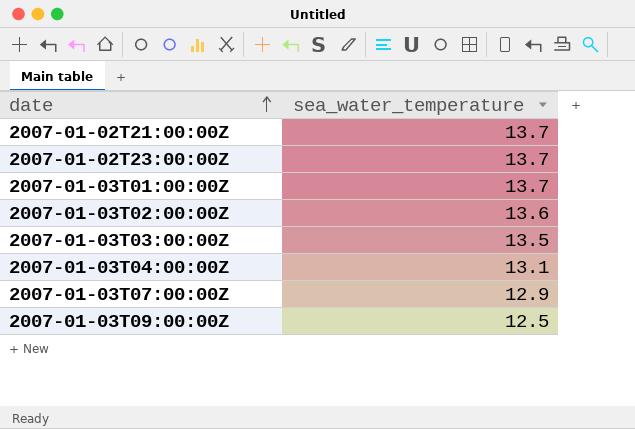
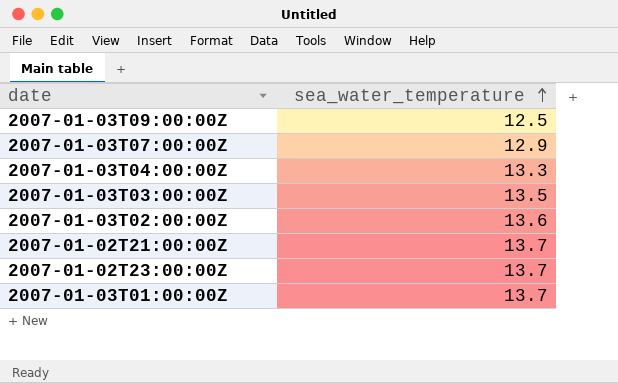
row order: date ascending -> sea_water_temperature ascending
2007-01-03T04:00:00Z | sea_water_temperature: 13.1 -> 13.3

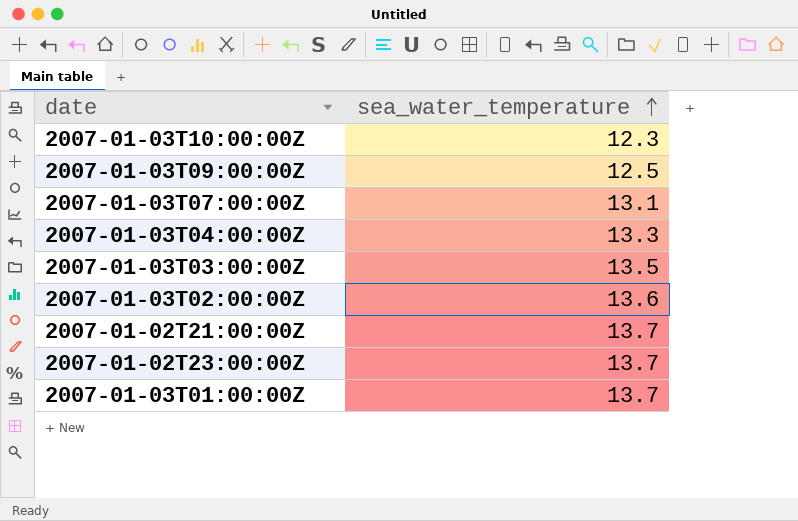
row 2007-01-03T10:00:00Z: none -> 12.3
2007-01-03T07:00:00Z | sea_water_temperature: 12.9 -> 13.1

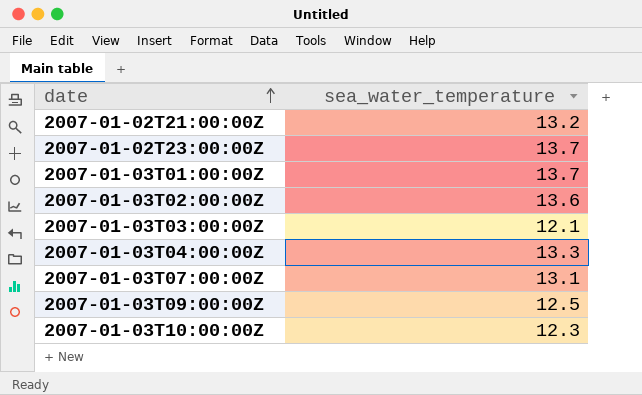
row order: sea_water_temperature ascending -> date ascending
2007-01-02T21:00:00Z | sea_water_temperature: 13.7 -> 13.2
2007-01-03T03:00:00Z | sea_water_temperature: 13.5 -> 12.1

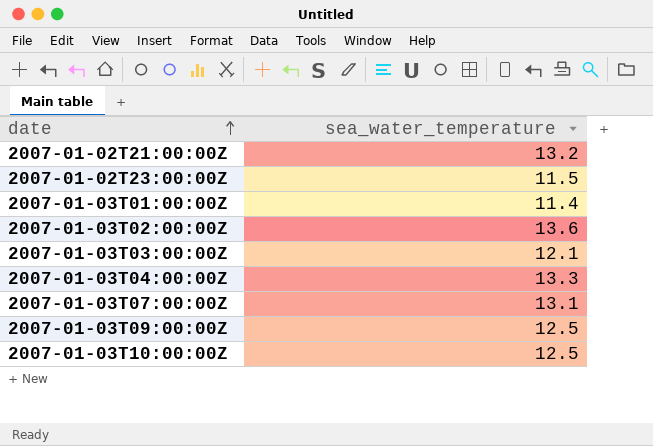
2007-01-02T23:00:00Z | sea_water_temperature: 13.7 -> 11.5
2007-01-03T01:00:00Z | sea_water_temperature: 13.7 -> 11.4
2007-01-03T10:00:00Z | sea_water_temperature: 12.3 -> 12.5

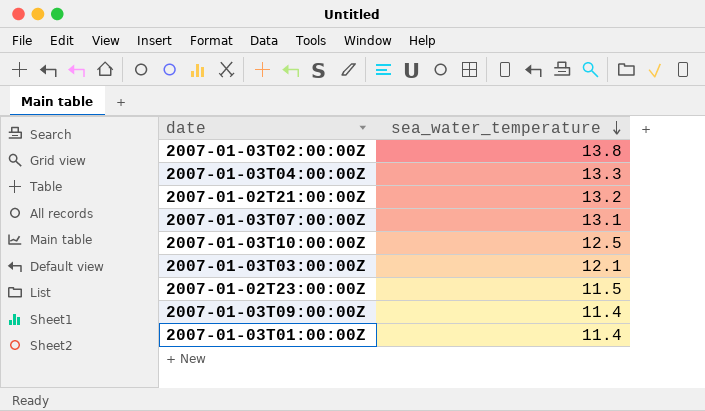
row order: date ascending -> sea_water_temperature descending
2007-01-03T02:00:00Z | sea_water_temperature: 13.6 -> 13.8
2007-01-03T09:00:00Z | sea_water_temperature: 12.5 -> 11.4

